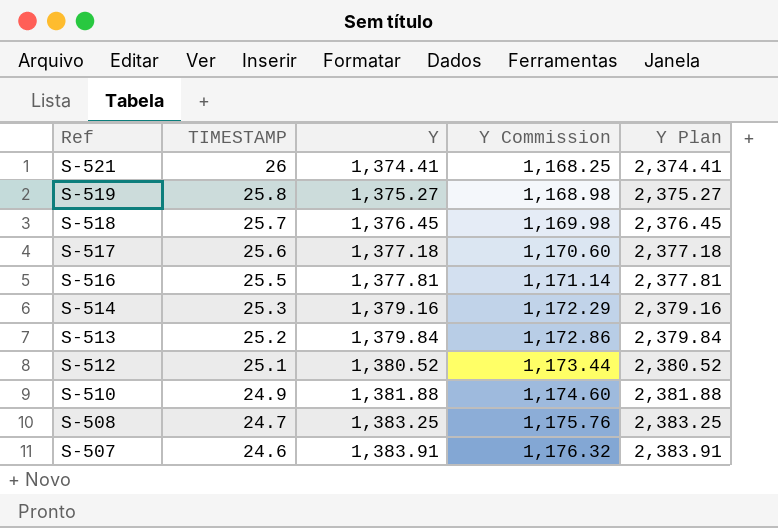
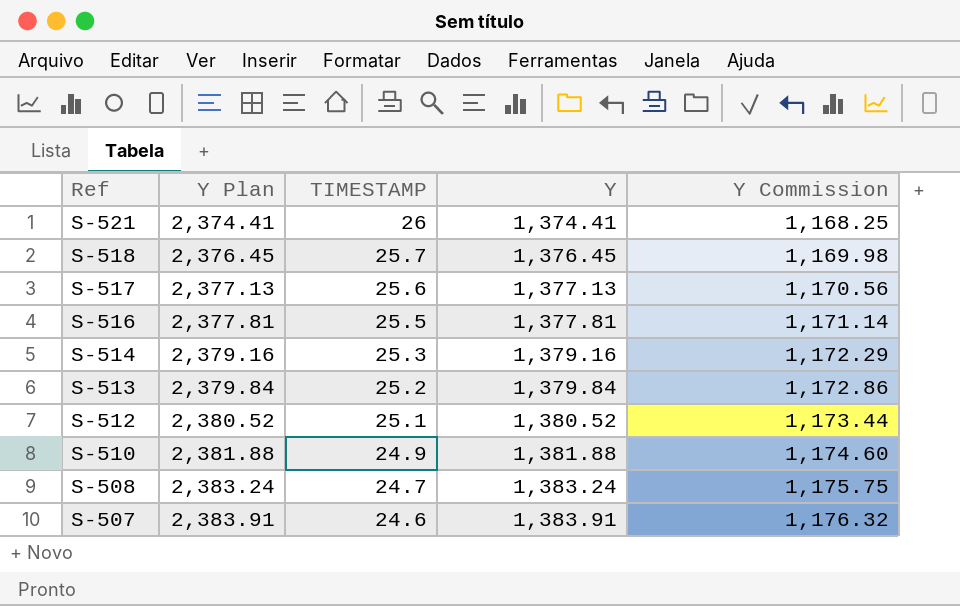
column Y Plan | position: 5 -> 2
row S-519: 25.8 | 1,375.27 | 1,168.98 | 2,375.27 -> none
S-517 | Y Plan: 2,377.18 -> 2,377.13
S-517 | Y: 1,377.18 -> 1,377.13
S-517 | Y Commission: 1,170.60 -> 1,170.56
S-508 | Y Plan: 2,383.25 -> 2,383.24
S-508 | Y: 1,383.25 -> 1,383.24
S-508 | Y Commission: 1,175.76 -> 1,175.75

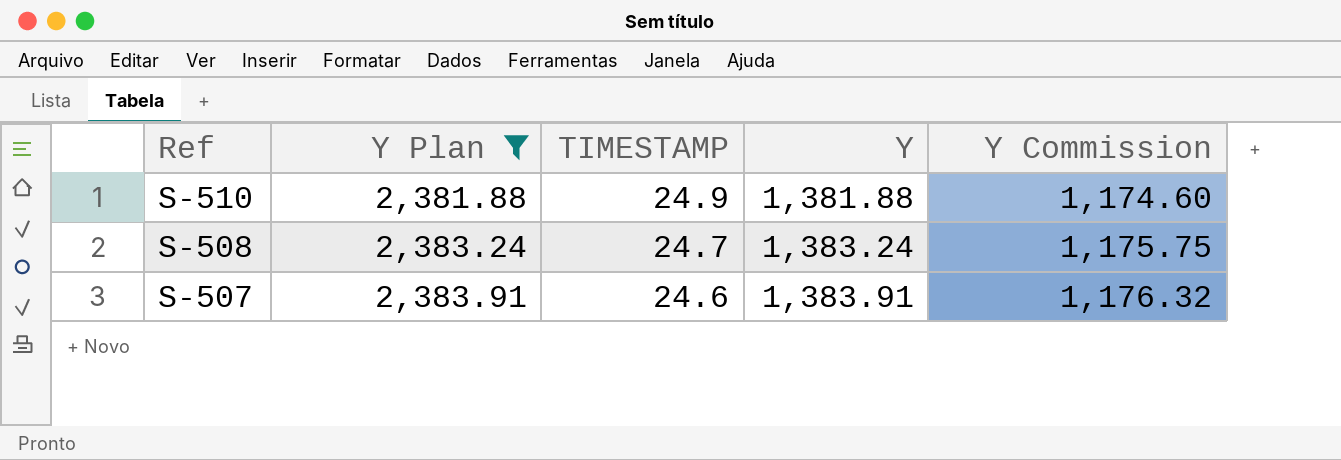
filter: none -> Y Plan >= 2,381.88

